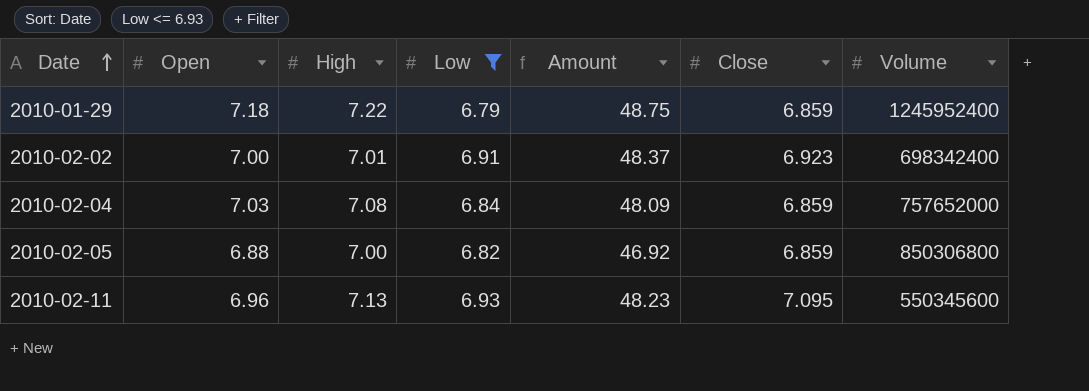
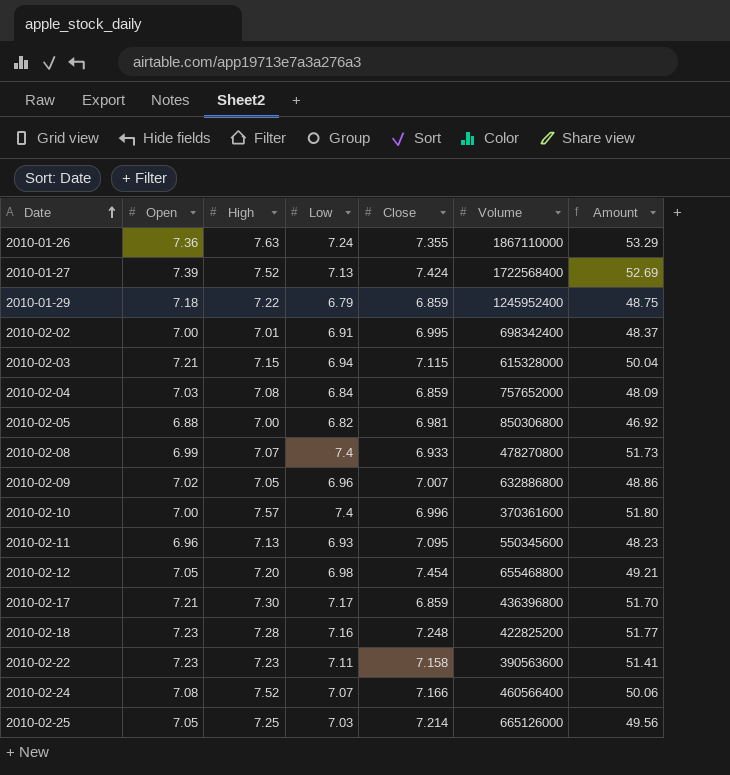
filter: Low <= 6.93 -> none
column Amount | position: 5 -> 7
2010-02-02 | Close: 6.923 -> 6.995
2010-02-05 | Close: 6.859 -> 6.981

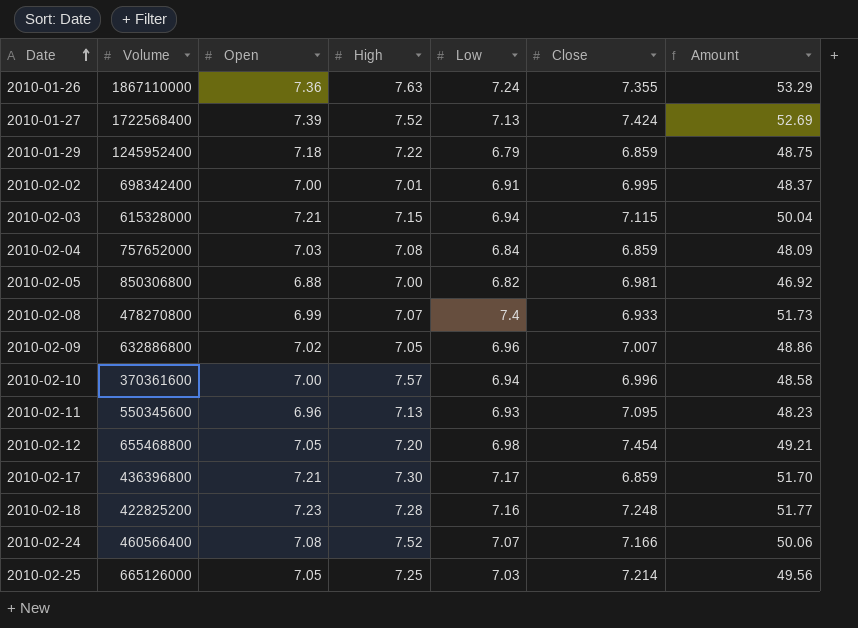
column Volume | position: 6 -> 2
row 2010-02-22: 7.23 | 7.23 | 7.11 | 7.158 | 390563600 | 51.41 -> none
2010-02-10 | Low: 7.4 -> 6.94
2010-02-10 | Amount: 51.80 -> 48.58

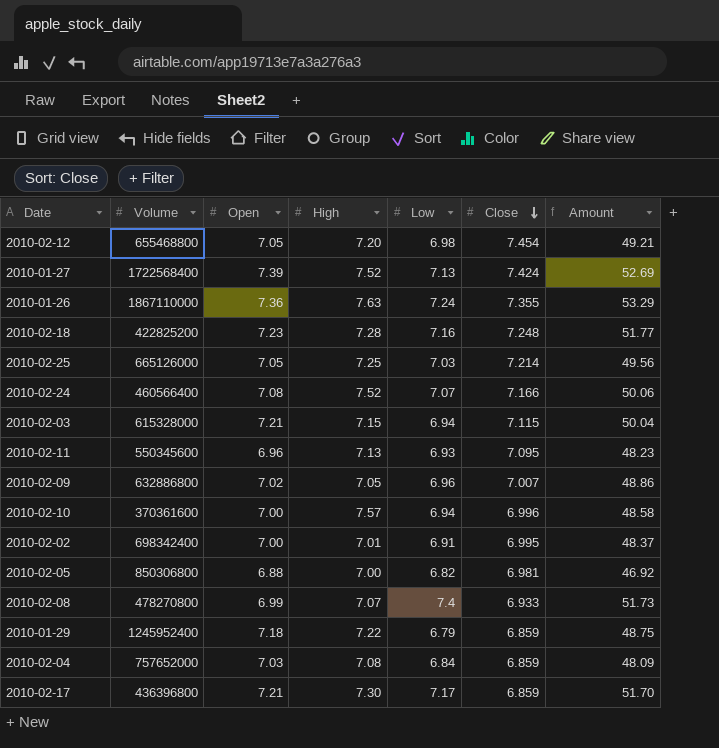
row order: Date ascending -> Close descending

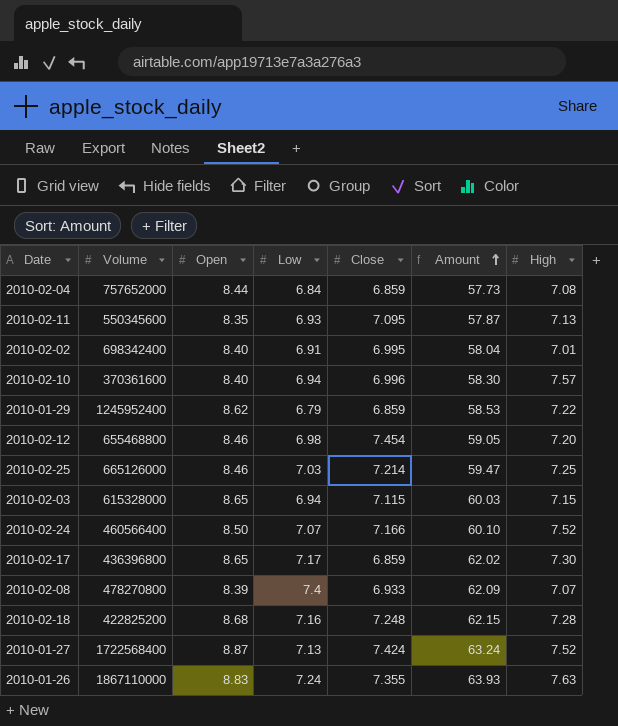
row order: Close descending -> Amount ascending
column High | position: 4 -> 7
row 2010-02-09: 632886800 | 7.02 | 7.05 | 6.96 | 7.007 | 48.86 -> none
row 2010-02-05: 850306800 | 6.88 | 7.00 | 6.82 | 6.981 | 46.92 -> none
2010-02-04 | Open: 7.03 -> 8.44
2010-02-04 | Amount: 48.09 -> 57.73
2010-02-11 | Open: 6.96 -> 8.35
2010-02-11 | Amount: 48.23 -> 57.87
2010-02-02 | Open: 7.00 -> 8.40
2010-02-02 | Amount: 48.37 -> 58.04
2010-02-10 | Open: 7.00 -> 8.40
2010-02-10 | Amount: 48.58 -> 58.30
2010-01-29 | Open: 7.18 -> 8.62
2010-01-29 | Amount: 48.75 -> 58.53
2010-02-12 | Open: 7.05 -> 8.46
2010-02-12 | Amount: 49.21 -> 59.05
2010-02-25 | Open: 7.05 -> 8.46
2010-02-25 | Amount: 49.56 -> 59.47
2010-02-03 | Open: 7.21 -> 8.65
2010-02-03 | Amount: 50.04 -> 60.03
2010-02-24 | Open: 7.08 -> 8.50
2010-02-24 | Amount: 50.06 -> 60.10
2010-02-17 | Open: 7.21 -> 8.65
2010-02-17 | Amount: 51.70 -> 62.02
2010-02-08 | Open: 6.99 -> 8.39
2010-02-08 | Amount: 51.73 -> 62.09
2010-02-18 | Open: 7.23 -> 8.68
2010-02-18 | Amount: 51.77 -> 62.15
2010-01-27 | Open: 7.39 -> 8.87
2010-01-27 | Amount: 52.69 -> 63.24
2010-01-26 | Open: 7.36 -> 8.83
2010-01-26 | Amount: 53.29 -> 63.93

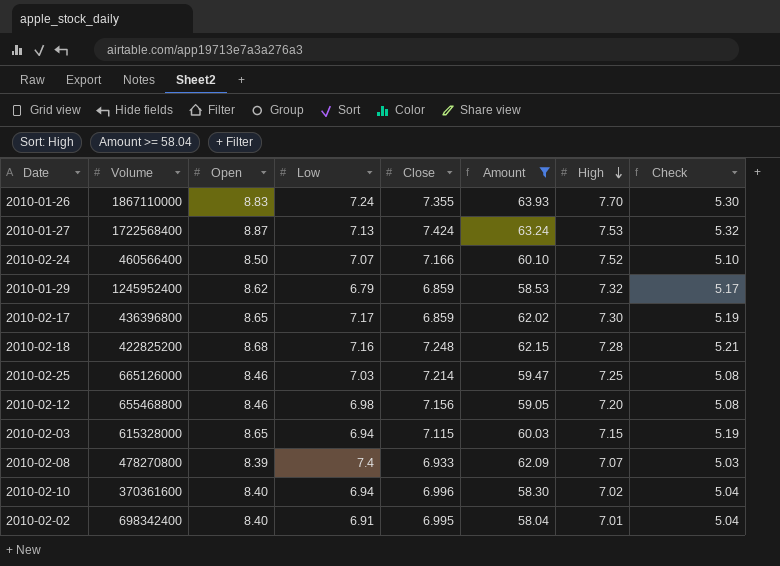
filter: none -> Amount >= 58.04
row order: Amount ascending -> High descending
column Check | formula: none -> [Open] * 0.6
2010-01-26 | High: 7.63 -> 7.70
2010-01-27 | High: 7.52 -> 7.53
2010-01-29 | High: 7.22 -> 7.32
2010-02-12 | Close: 7.454 -> 7.156
2010-02-10 | High: 7.57 -> 7.02

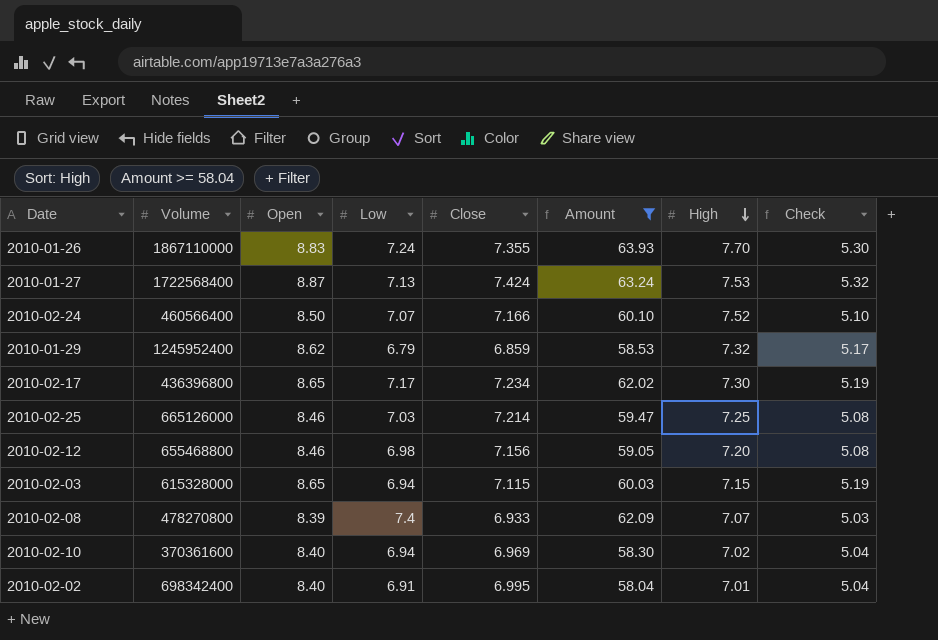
row 2010-02-18: 422825200 | 8.68 | 7.16 | 7.248 | 62.15 | 7.28 | 5.21 -> none
2010-02-17 | Close: 6.859 -> 7.234
2010-02-10 | Close: 6.996 -> 6.969

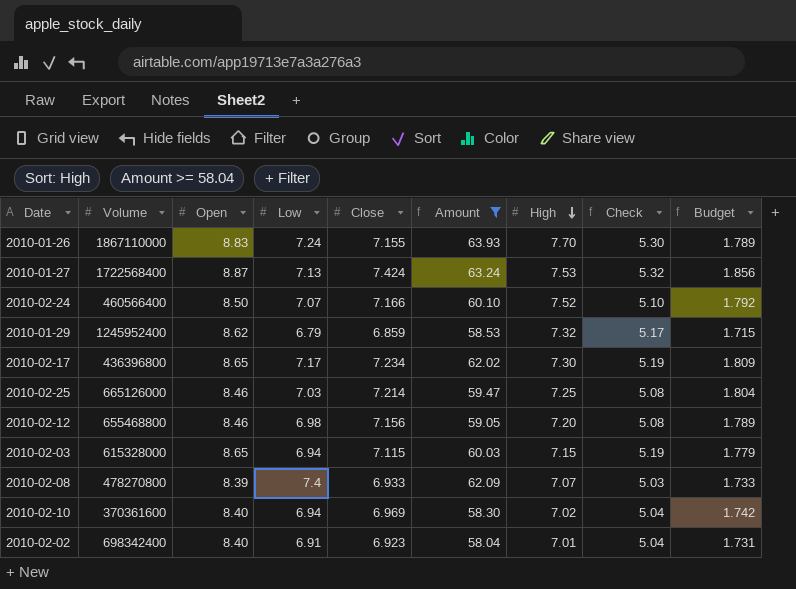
column Budget | formula: none -> [Close] * 0.25
2010-01-26 | Close: 7.355 -> 7.155
2010-02-02 | Close: 6.995 -> 6.923

